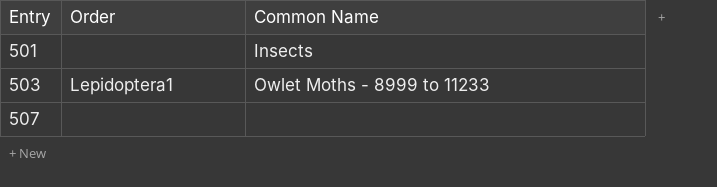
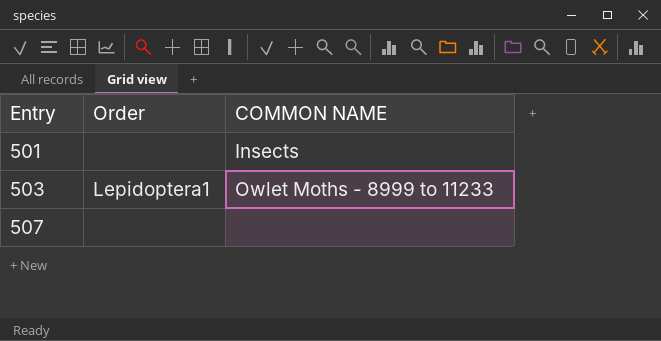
column name: Common Name -> COMMON NAME

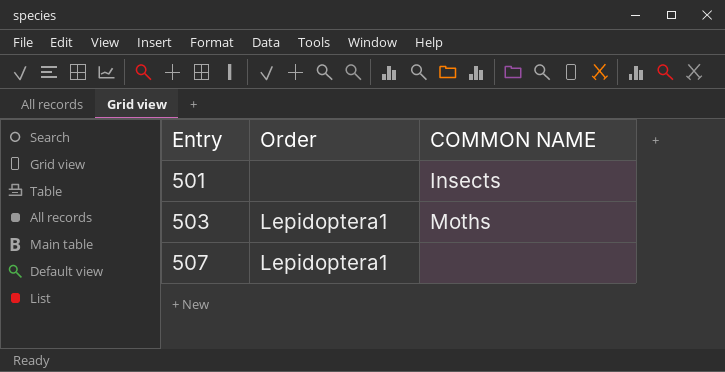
503 | COMMON NAME: Owlet Moths - 8999 to 11233 -> Moths
507 | Order: none -> Lepidoptera1

